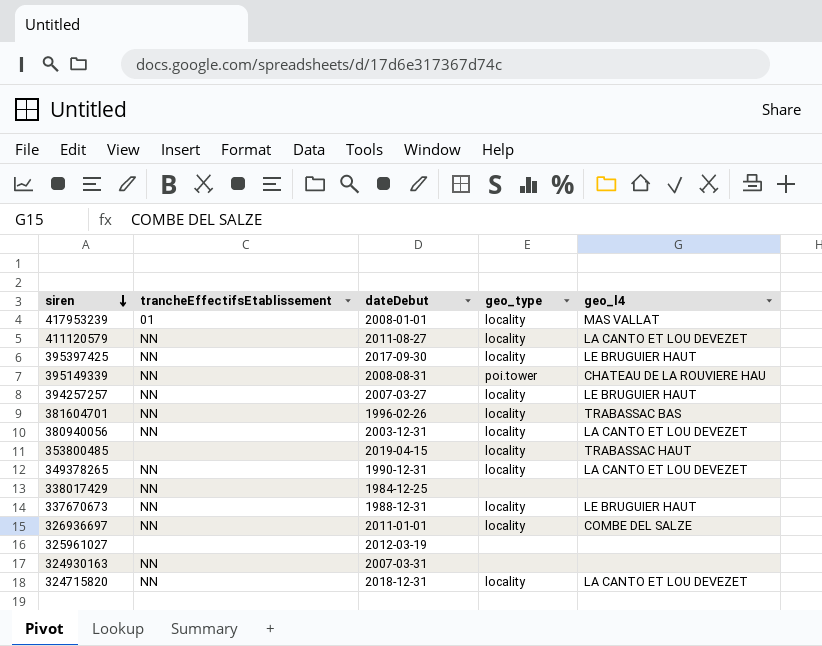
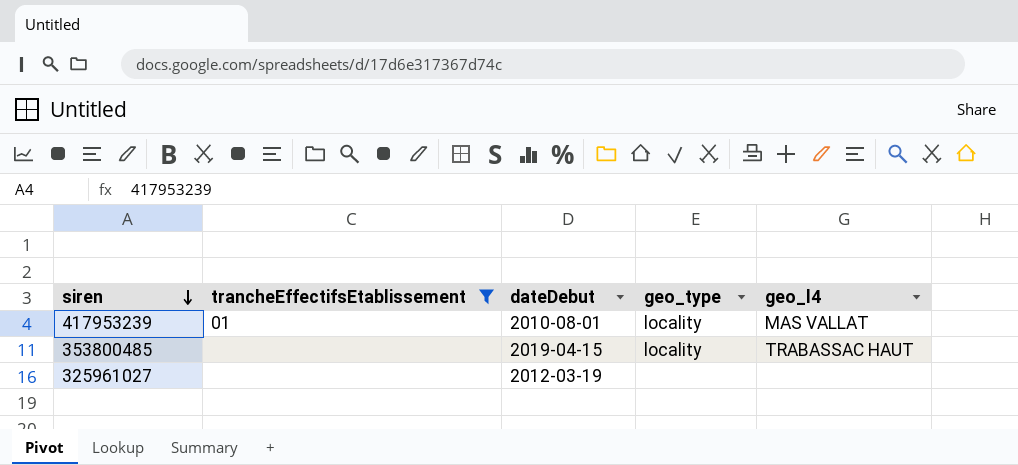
filter: none -> trancheEffectifsEtablissement != NN
417953239 | dateDebut: 2008-01-01 -> 2010-08-01

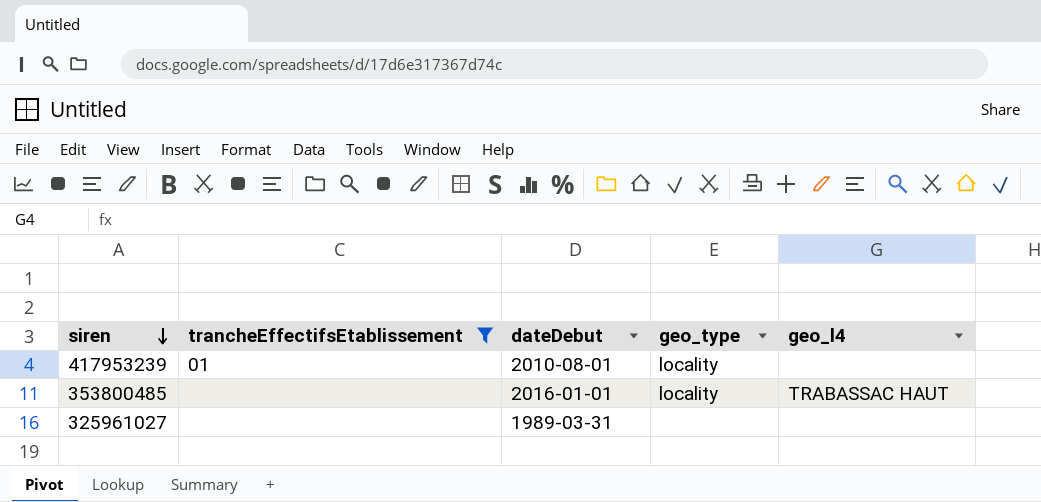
417953239 | geo_l4: MAS VALLAT -> none
353800485 | dateDebut: 2019-04-15 -> 2016-01-01
325961027 | dateDebut: 2012-03-19 -> 1989-03-31

